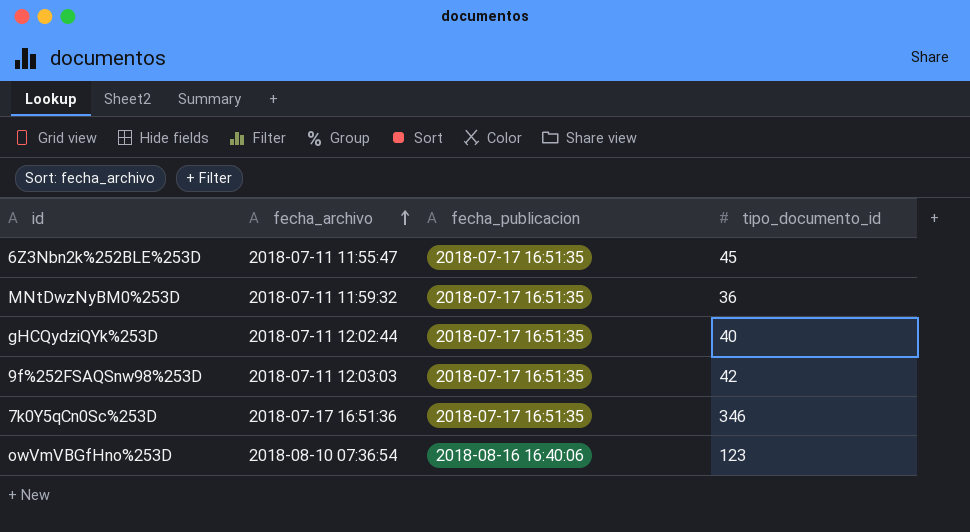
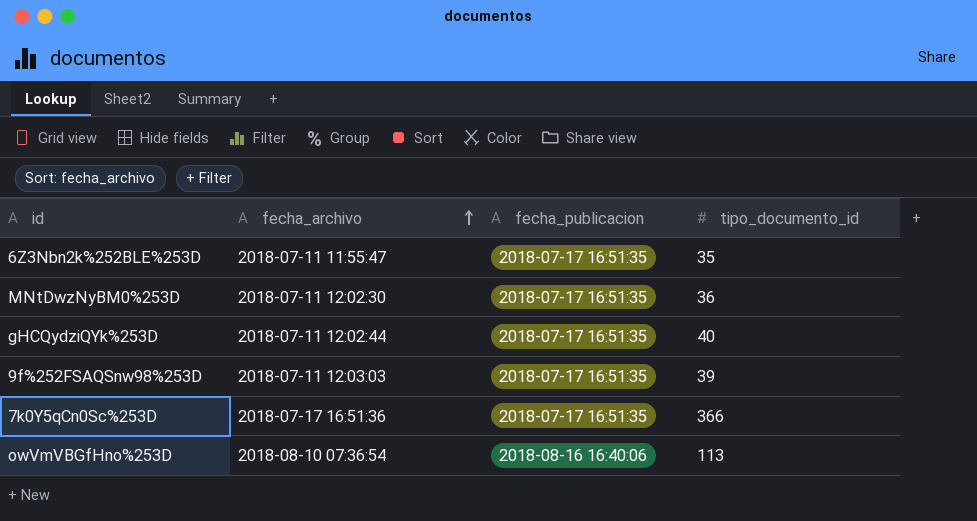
6Z3Nbn2k%252BLE%253D | tipo_documento_id: 45 -> 35
MNtDwzNyBM0%253D | fecha_archivo: 2018-07-11 11:59:32 -> 2018-07-11 12:02:30
9f%252FSAQSnw98%253D | tipo_documento_id: 42 -> 39
7k0Y5qCn0Sc%253D | tipo_documento_id: 346 -> 366
owVmVBGfHno%253D | tipo_documento_id: 123 -> 113

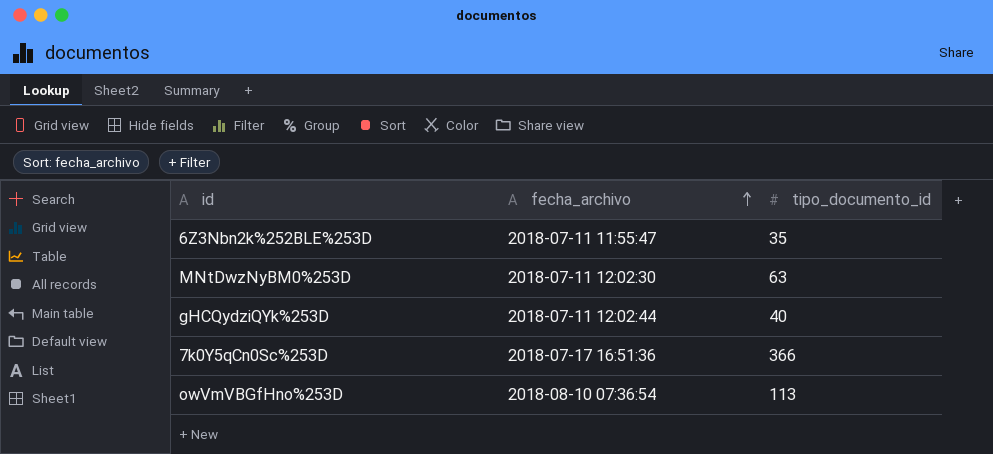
column fecha_publicacion | position: 3 -> none
row 9f%252FSAQSnw98%253D: 2018-07-11 12:03:03 | 2018-07-17 16:51:35 | 39 -> none
MNtDwzNyBM0%253D | tipo_documento_id: 36 -> 63

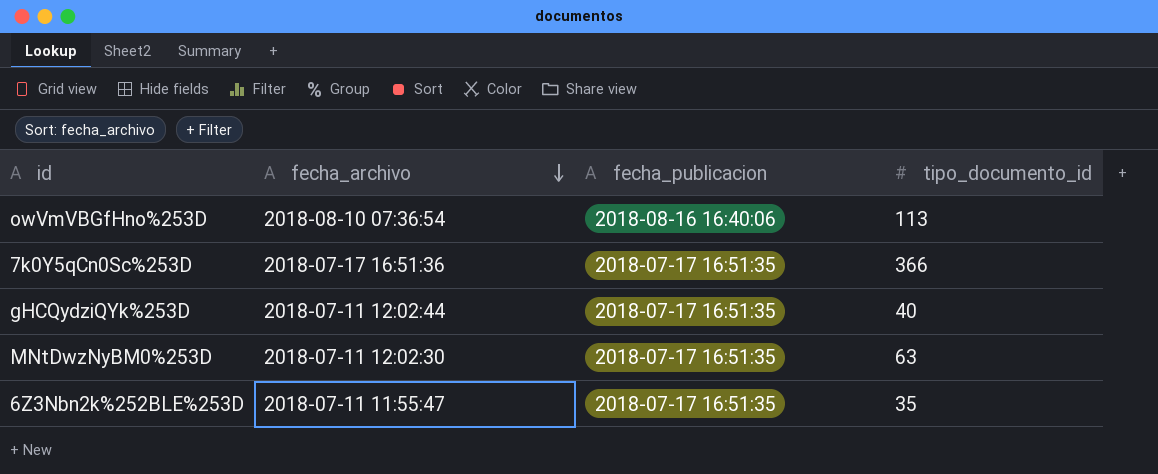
row order: fecha_archivo ascending -> fecha_archivo descending
column fecha_publicacion | position: none -> 3

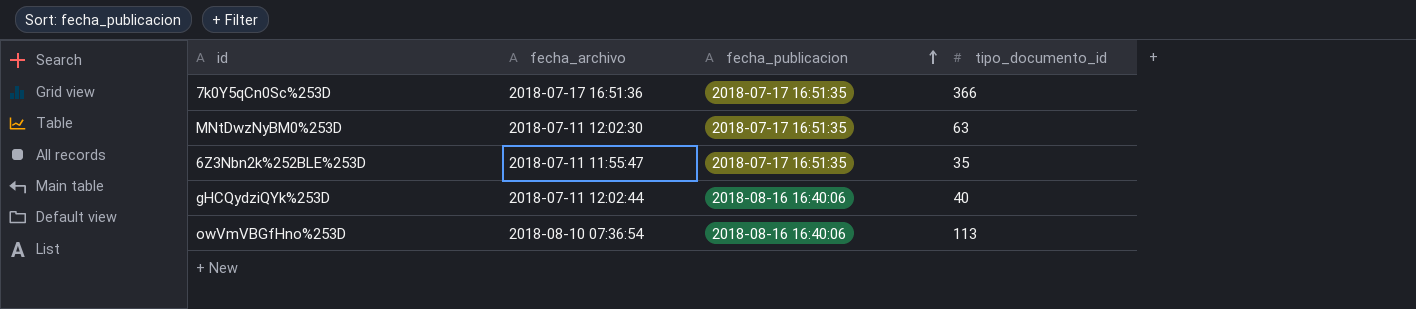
row order: fecha_archivo descending -> fecha_publicacion ascending
gHCQydziQYk%253D | fecha_publicacion: 2018-07-17 16:51:35 -> 2018-08-16 16:40:06

